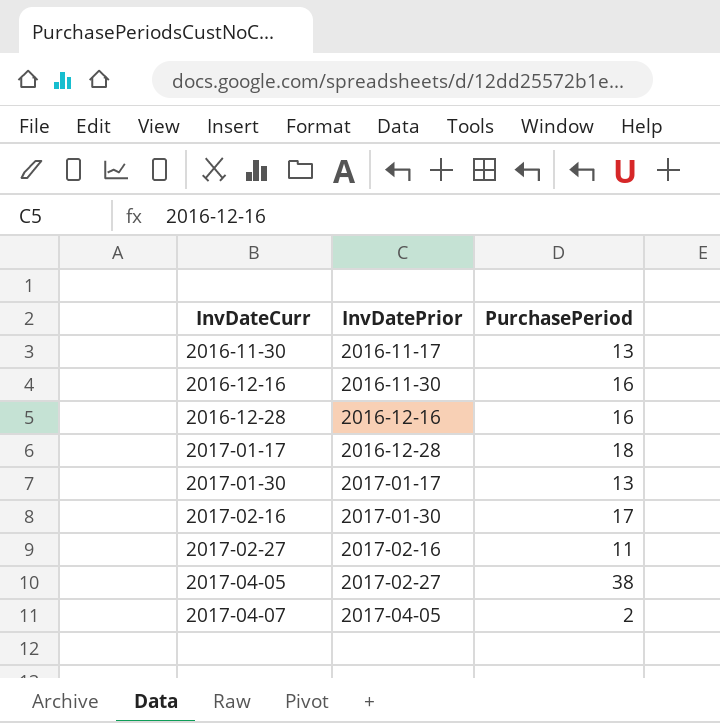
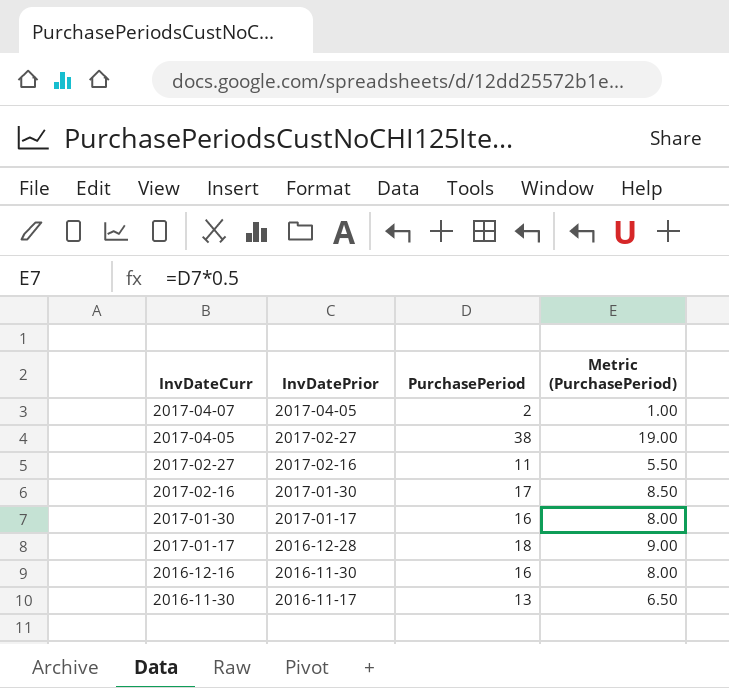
row order: InvDateCurr ascending -> InvDateCurr descending
column Metric (PurchasePeriod) | formula: none -> [PurchasePeriod] * 0.5
row 2016-12-28: 2016-12-16 | 16 -> none
2017-01-30 | PurchasePeriod: 13 -> 16

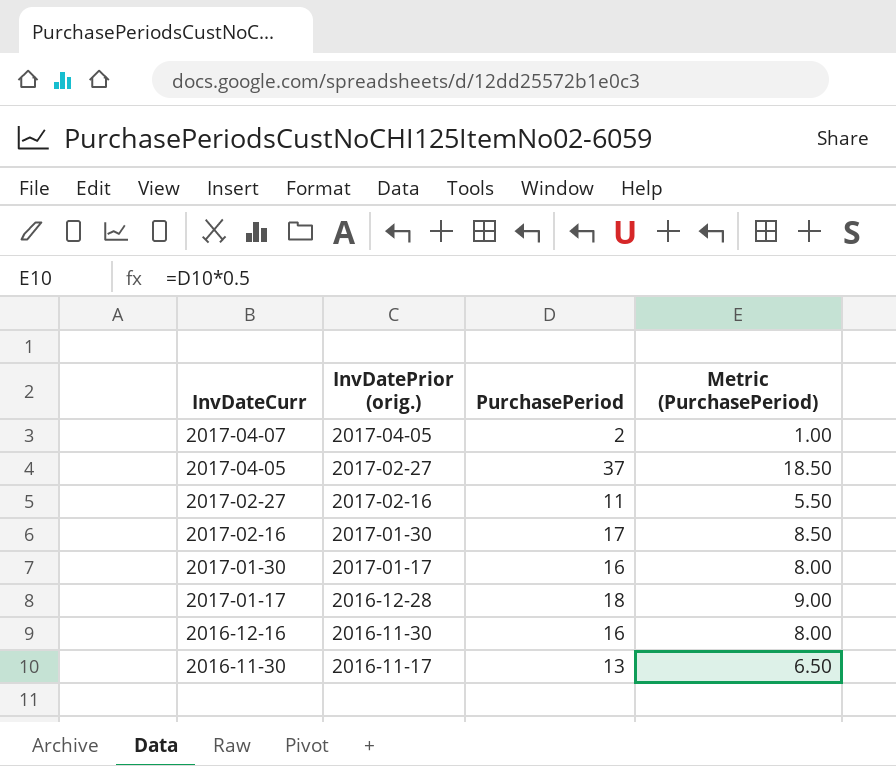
column name: InvDatePrior -> InvDatePrior (orig.)
2017-04-05 | PurchasePeriod: 38 -> 37
2017-04-05 | Metric (PurchasePeriod): 19.00 -> 18.50

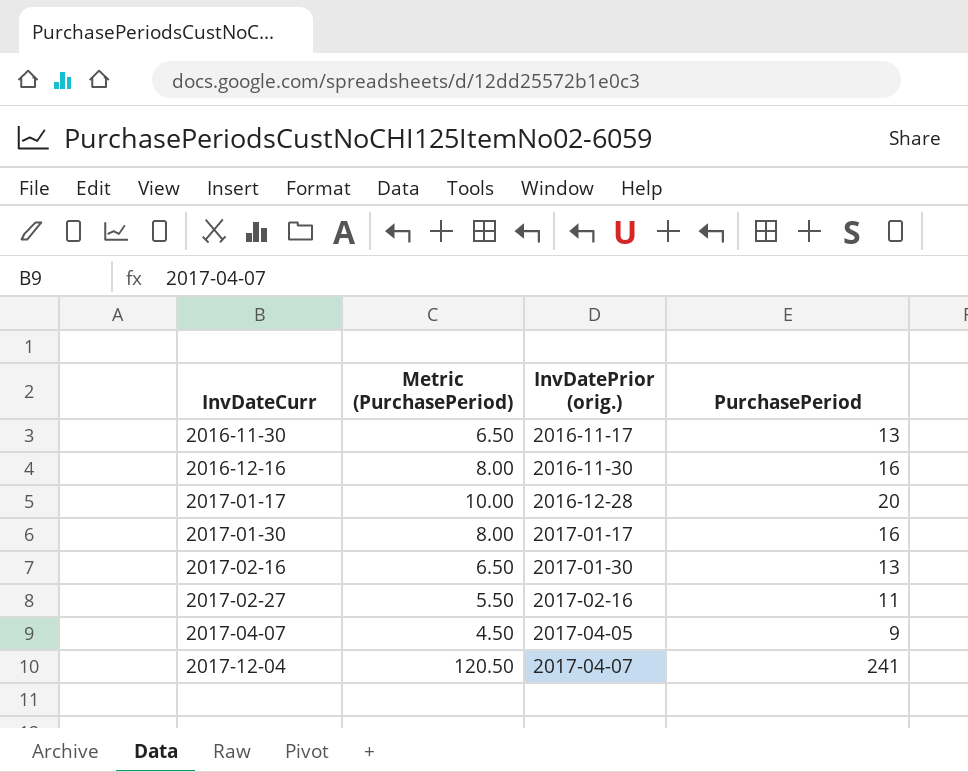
row order: InvDateCurr descending -> InvDateCurr ascending
column Metric (PurchasePeriod) | position: 4 -> 2
row 2017-04-05: 2017-02-27 | 37 | 18.50 -> none
2017-01-17 | Metric (PurchasePeriod): 9.00 -> 10.00
2017-01-17 | PurchasePeriod: 18 -> 20
2017-02-16 | Metric (PurchasePeriod): 8.50 -> 6.50
2017-02-16 | PurchasePeriod: 17 -> 13
2017-04-07 | Metric (PurchasePeriod): 1.00 -> 4.50
2017-04-07 | PurchasePeriod: 2 -> 9
row 2017-12-04: none -> 120.50 | 2017-04-07 | 241

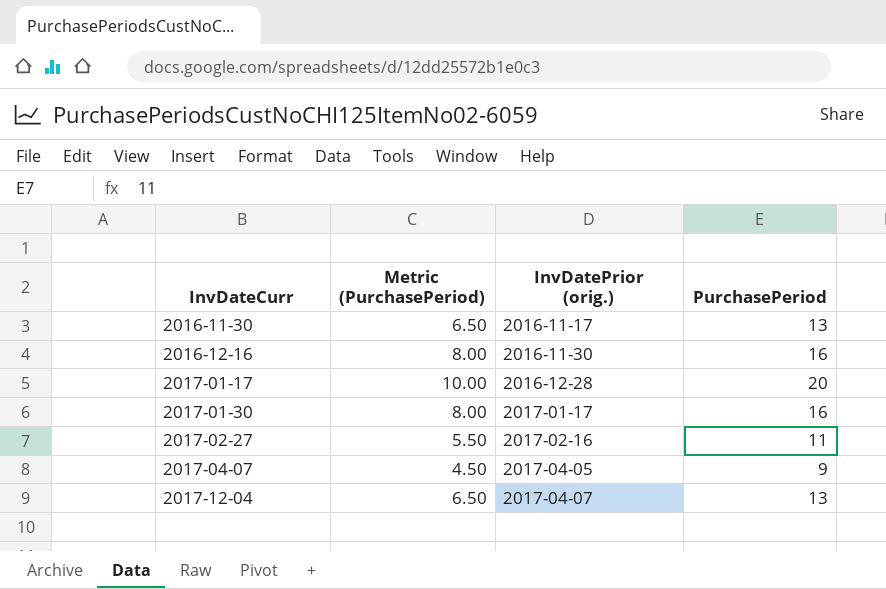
row 2017-02-16: 6.50 | 2017-01-30 | 13 -> none
2017-12-04 | Metric (PurchasePeriod): 120.50 -> 6.50
2017-12-04 | PurchasePeriod: 241 -> 13

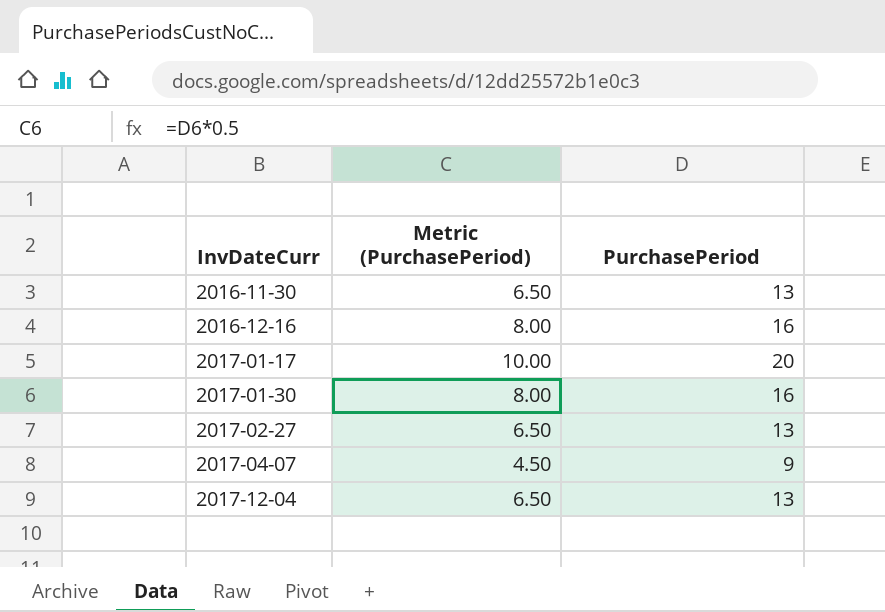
column InvDatePrior (orig.) | position: 3 -> none
2017-02-27 | Metric (PurchasePeriod): 5.50 -> 6.50
2017-02-27 | PurchasePeriod: 11 -> 13

